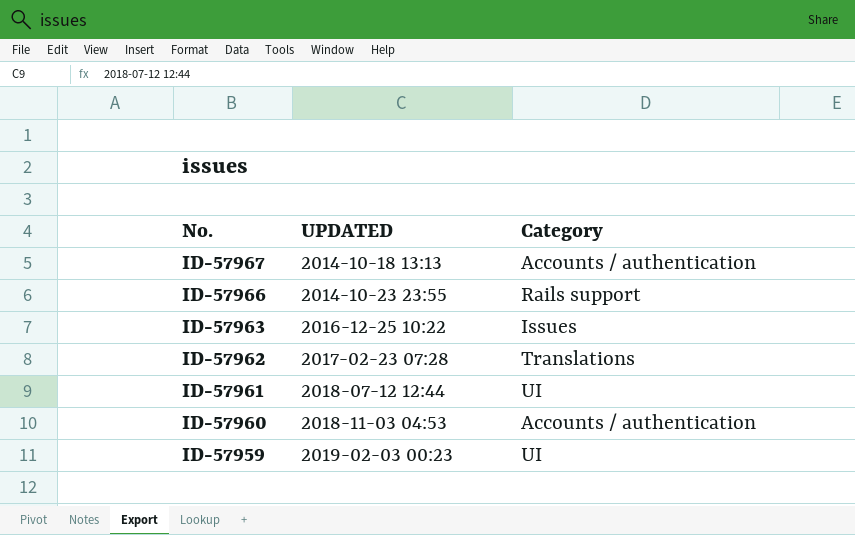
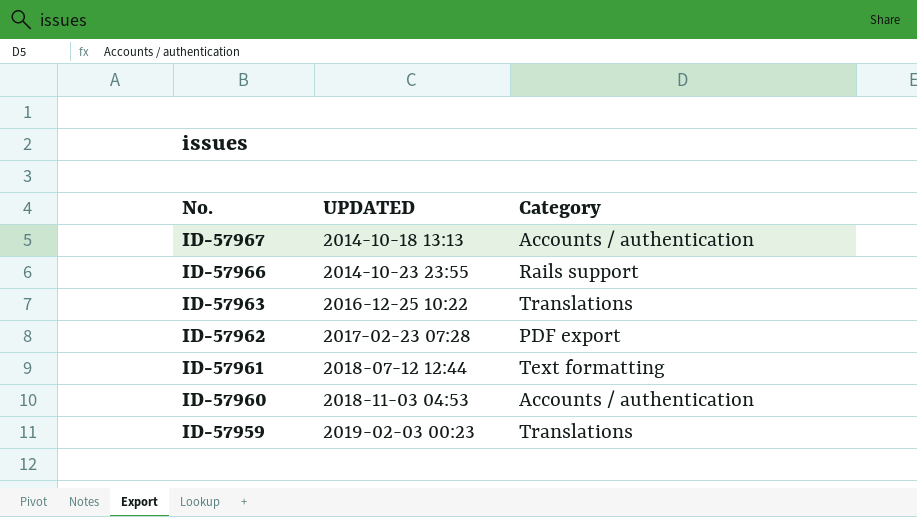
ID-57963 | Category: Issues -> Translations
ID-57962 | Category: Translations -> PDF export
ID-57961 | Category: UI -> Text formatting
ID-57959 | Category: UI -> Translations

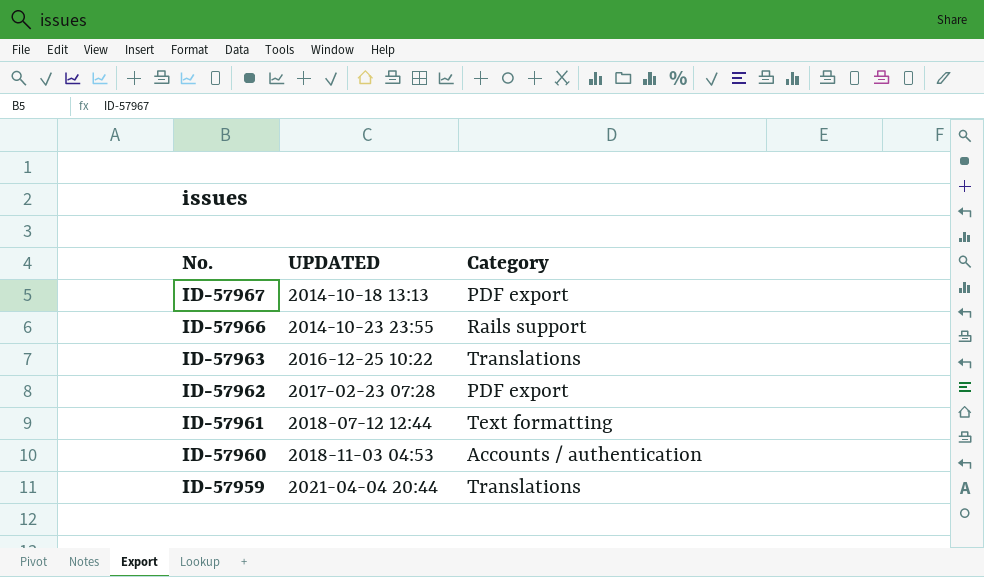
ID-57967 | Category: Accounts / authentication -> PDF export
ID-57959 | UPDATED: 2019-02-03 00:23 -> 2021-04-04 20:44

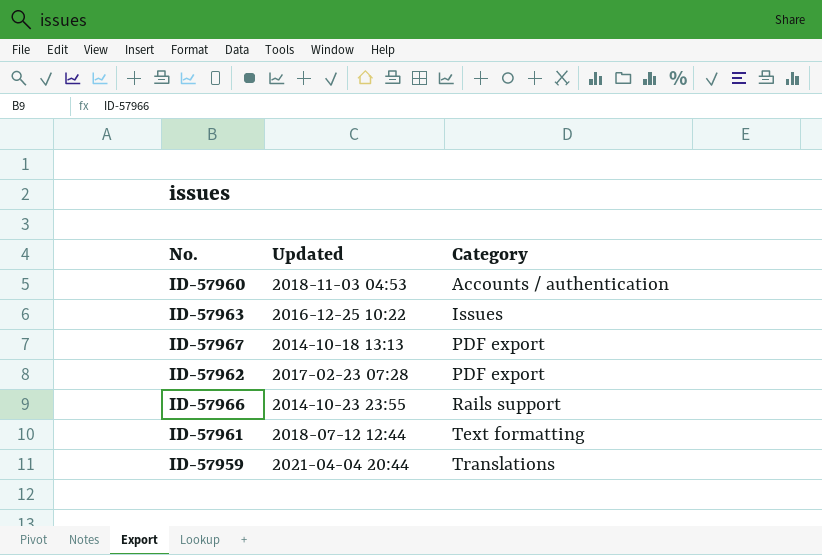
row order: No. descending -> Category ascending
column name: UPDATED -> Updated
ID-57963 | Category: Translations -> Issues

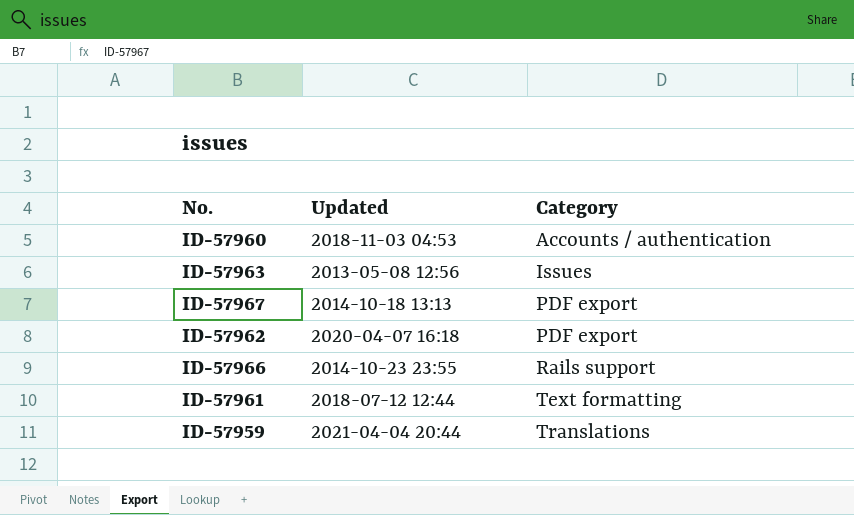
ID-57963 | Updated: 2016-12-25 10:22 -> 2013-05-08 12:56
ID-57962 | Updated: 2017-02-23 07:28 -> 2020-04-07 16:18

